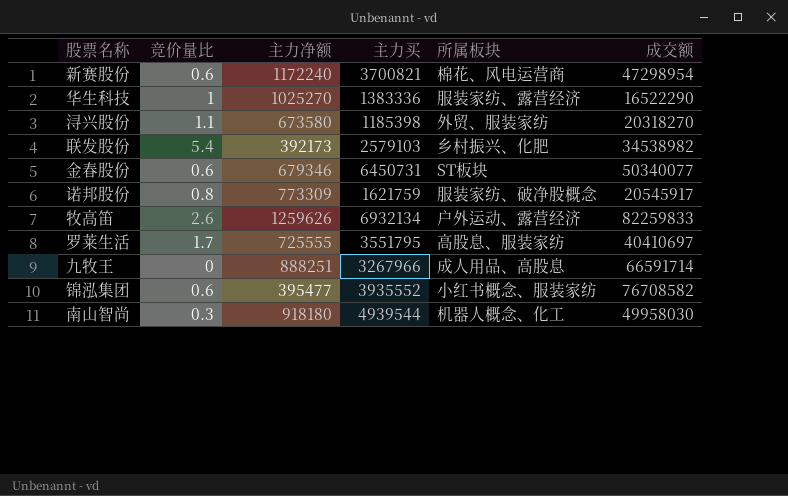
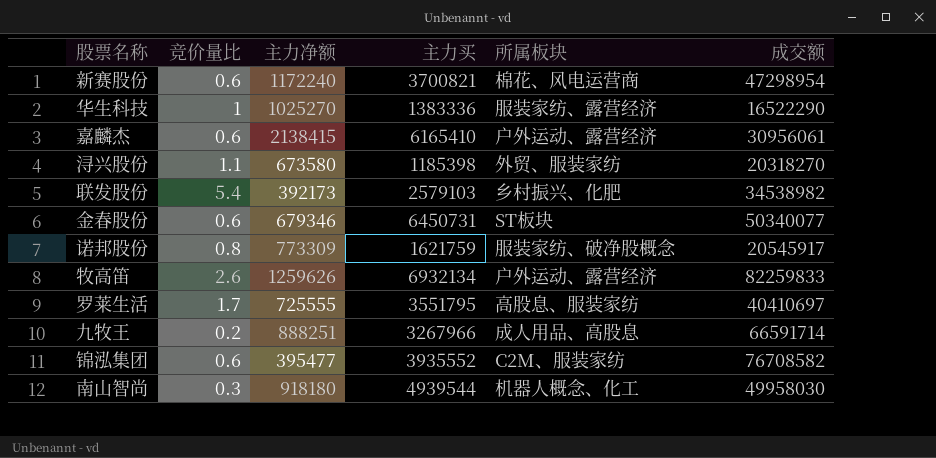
row 嘉麟杰: none -> 0.6 | 2138415 | 6165410 | 户外运动、露营经济 | 30956061
九牧王 | 竞价量比: 0 -> 0.2
锦泓集团 | 所属板块: 小红书概念、服装家纺 -> C2M、服装家纺

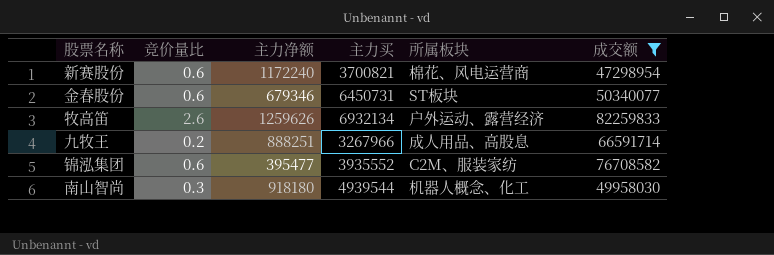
filter: none -> 成交额 >= 47298954

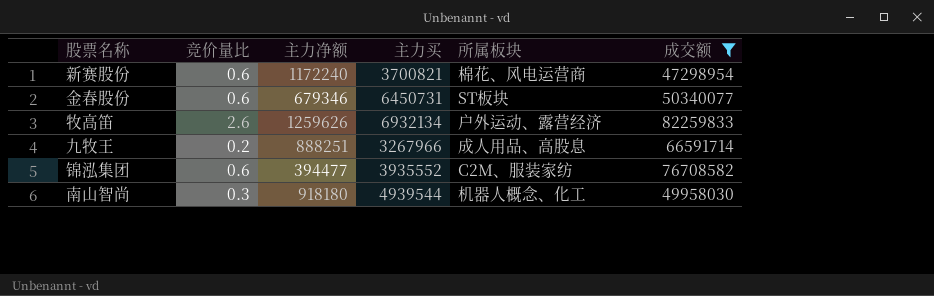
锦泓集团 | 主力净额: 395477 -> 394477

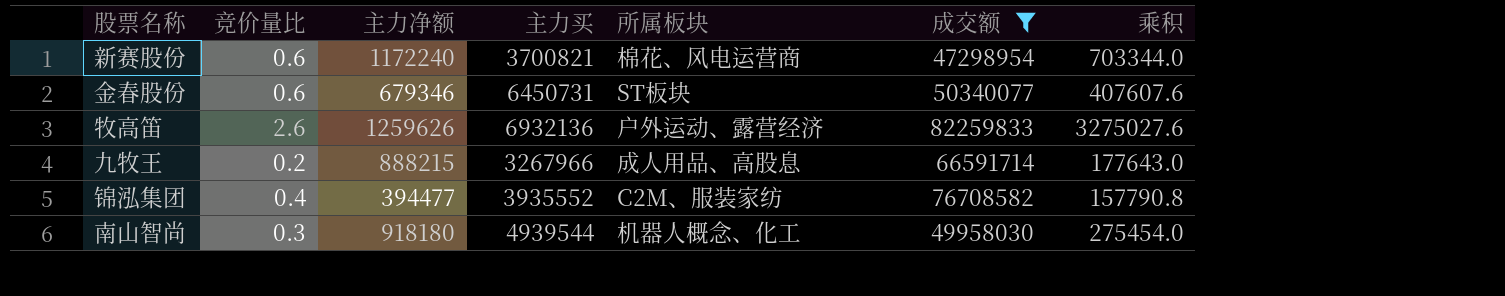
column 乘积 | formula: none -> [竞价量比] * [主力净额]
牧高笛 | 主力买: 6932134 -> 6932136
九牧王 | 主力净额: 888251 -> 888215
锦泓集团 | 竞价量比: 0.6 -> 0.4

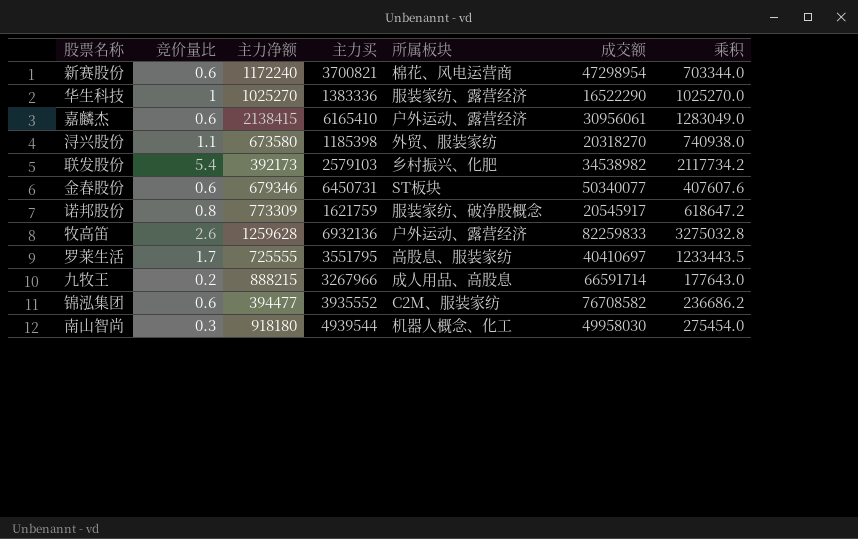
filter: 成交额 >= 47298954 -> none
牧高笛 | 主力净额: 1259626 -> 1259628
牧高笛 | 乘积: 3275027.6 -> 3275032.8
锦泓集团 | 竞价量比: 0.4 -> 0.6
锦泓集团 | 乘积: 157790.8 -> 236686.2

